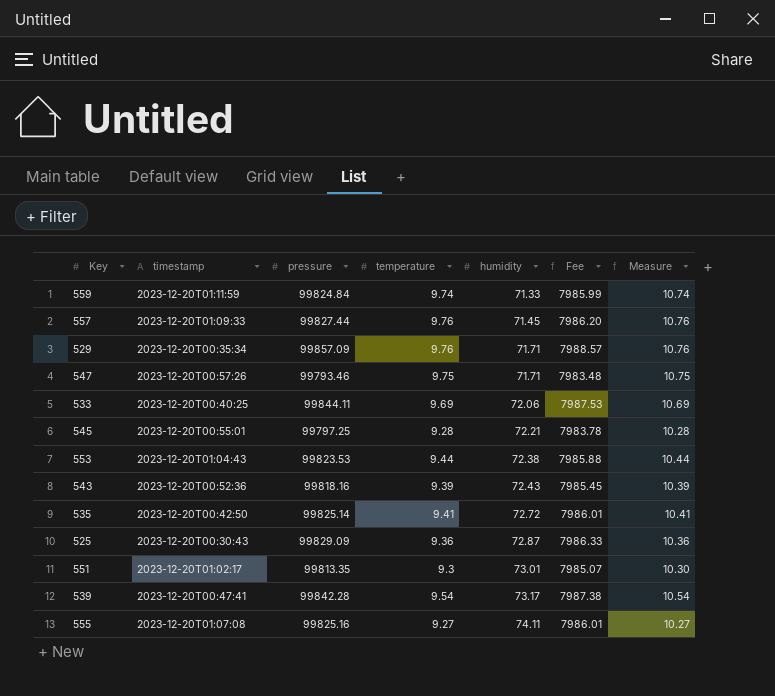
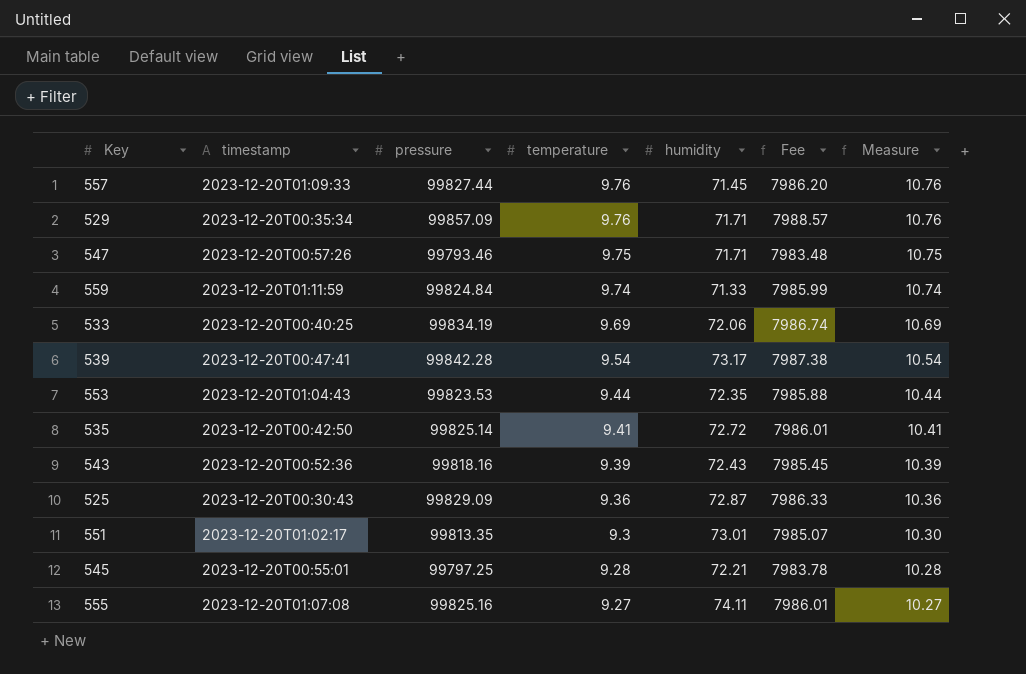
row order: humidity ascending -> temperature descending
533 | pressure: 99844.11 -> 99834.19
533 | Fee: 7987.53 -> 7986.74
553 | humidity: 72.38 -> 72.35

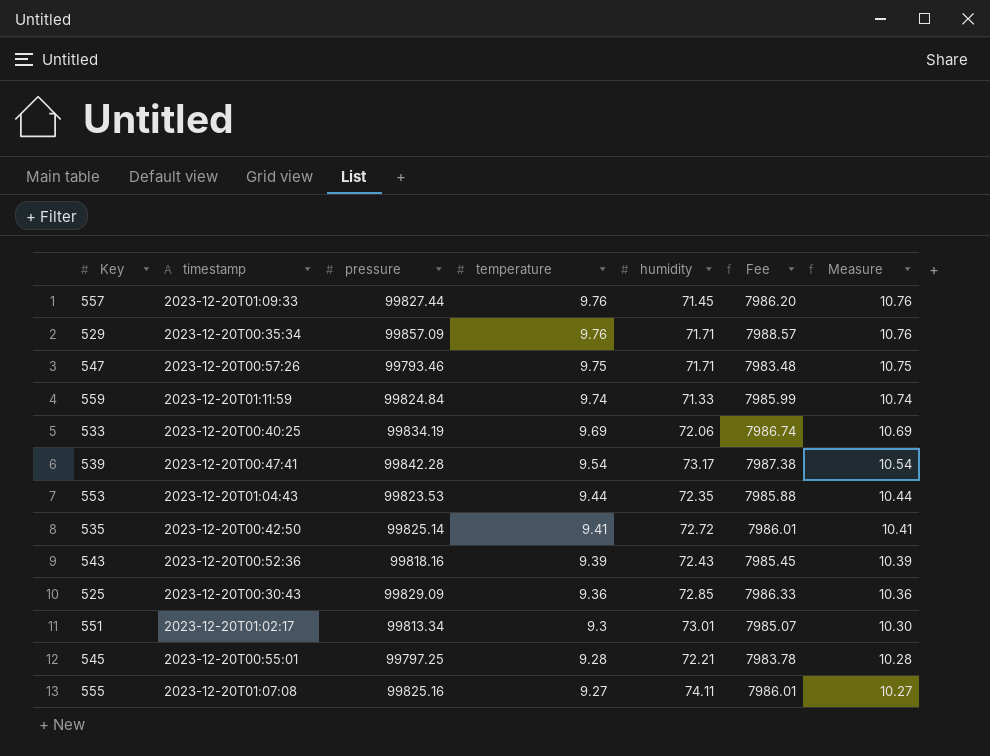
525 | humidity: 72.87 -> 72.85
551 | pressure: 99813.35 -> 99813.34

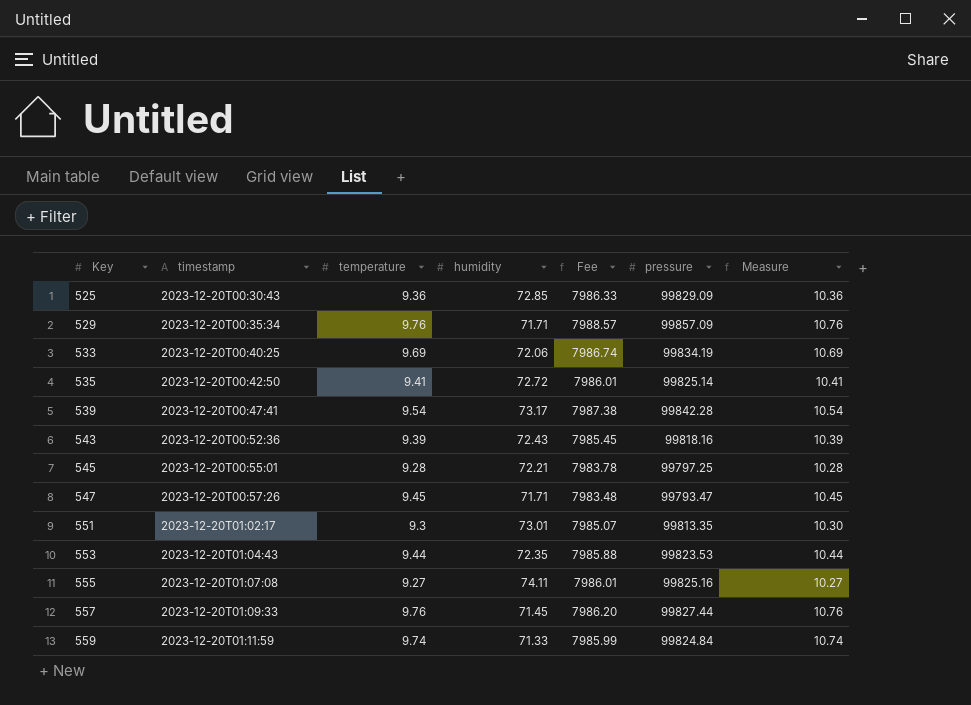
row order: temperature descending -> Key ascending
column pressure | position: 3 -> 6
547 | temperature: 9.75 -> 9.45
547 | pressure: 99793.46 -> 99793.47
547 | Measure: 10.75 -> 10.45
551 | pressure: 99813.34 -> 99813.35

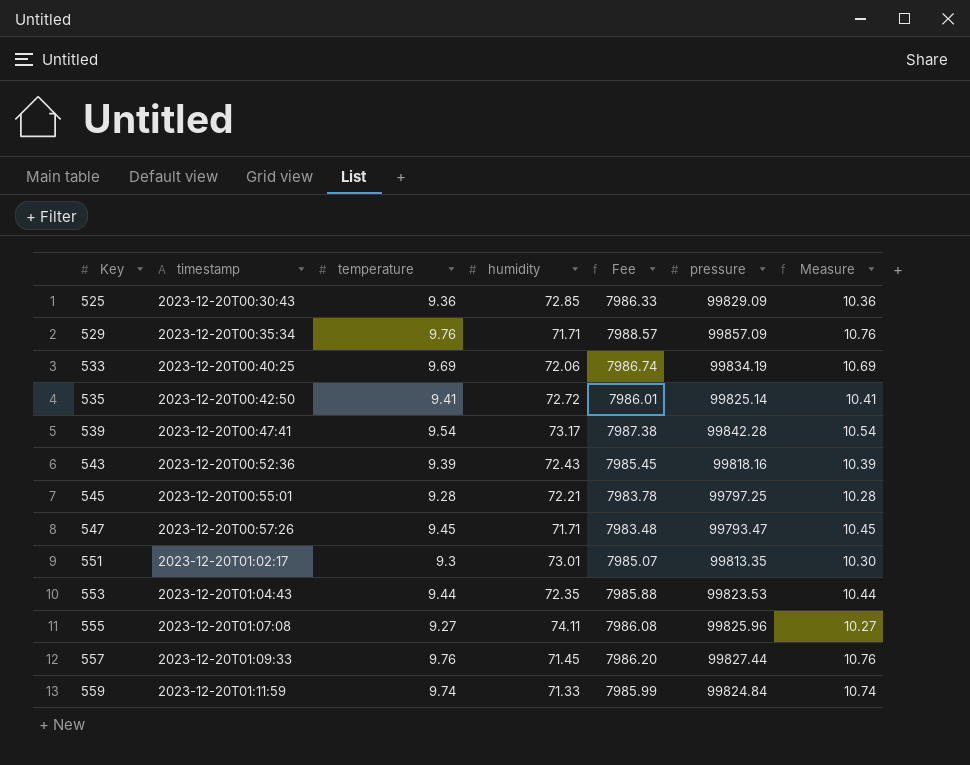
555 | Fee: 7986.01 -> 7986.08
555 | pressure: 99825.16 -> 99825.96

